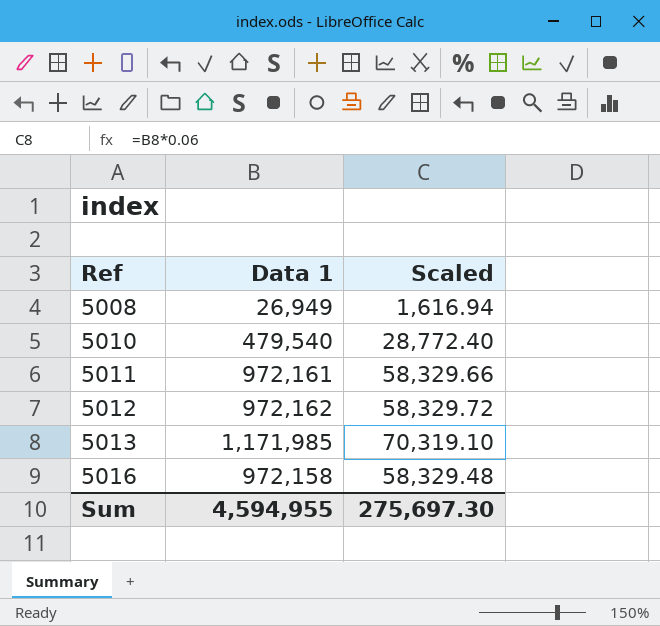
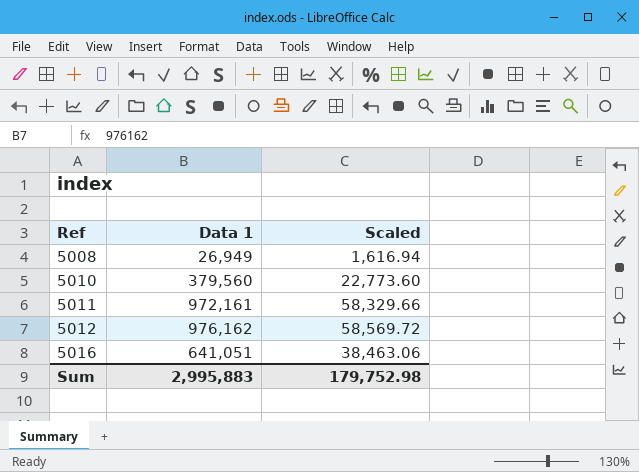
row 5013: 1,171,985 | 70,319.10 -> none
5010 | Data 1: 479,540 -> 379,560
5010 | Scaled: 28,772.40 -> 22,773.60
5012 | Data 1: 972,162 -> 976,162
5012 | Scaled: 58,329.72 -> 58,569.72
5016 | Data 1: 972,158 -> 641,051
5016 | Scaled: 58,329.48 -> 38,463.06
Sum | Data 1: 4,594,955 -> 2,995,883
Sum | Scaled: 275,697.30 -> 179,752.98

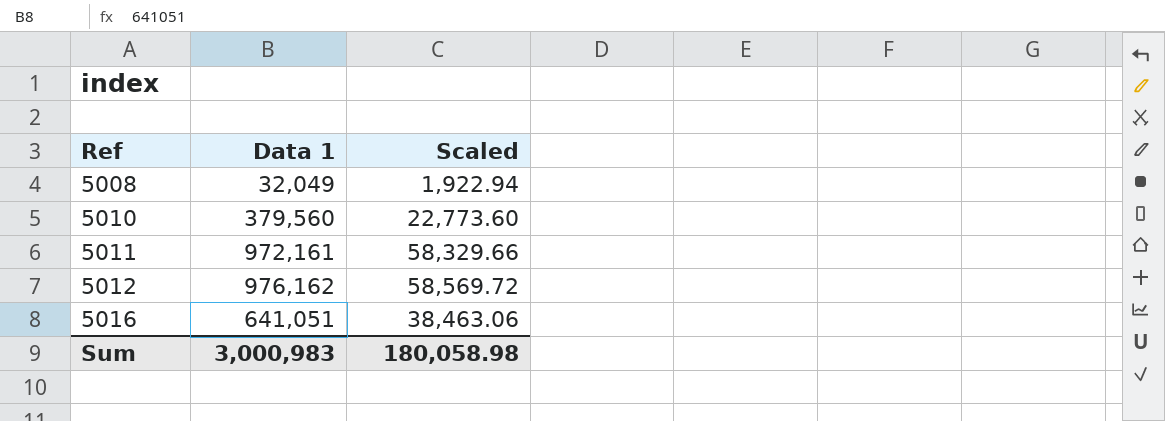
5008 | Data 1: 26,949 -> 32,049
5008 | Scaled: 1,616.94 -> 1,922.94
Sum | Data 1: 2,995,883 -> 3,000,983
Sum | Scaled: 179,752.98 -> 180,058.98

